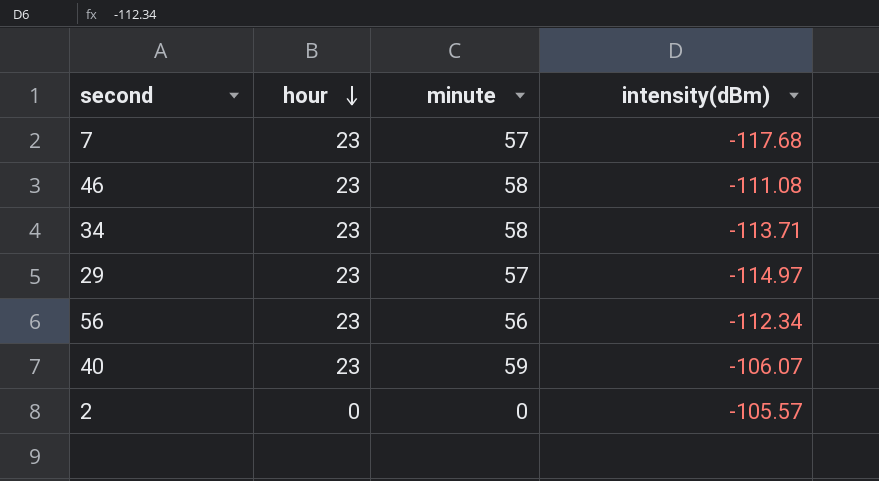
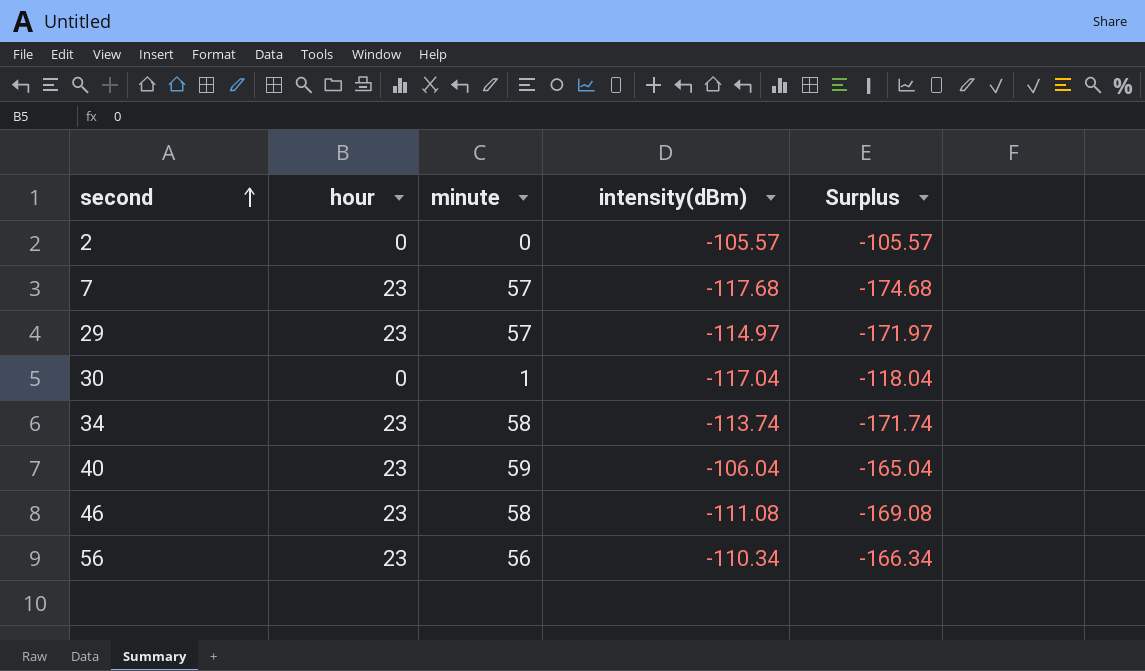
row order: hour descending -> second ascending
column Surplus | formula: none -> [intensity(dBm)] - [minute]
row 30: none -> 0 | 1 | -117.04 | -118.04
34 | intensity(dBm): -113.71 -> -113.74
40 | intensity(dBm): -106.07 -> -106.04
56 | intensity(dBm): -112.34 -> -110.34

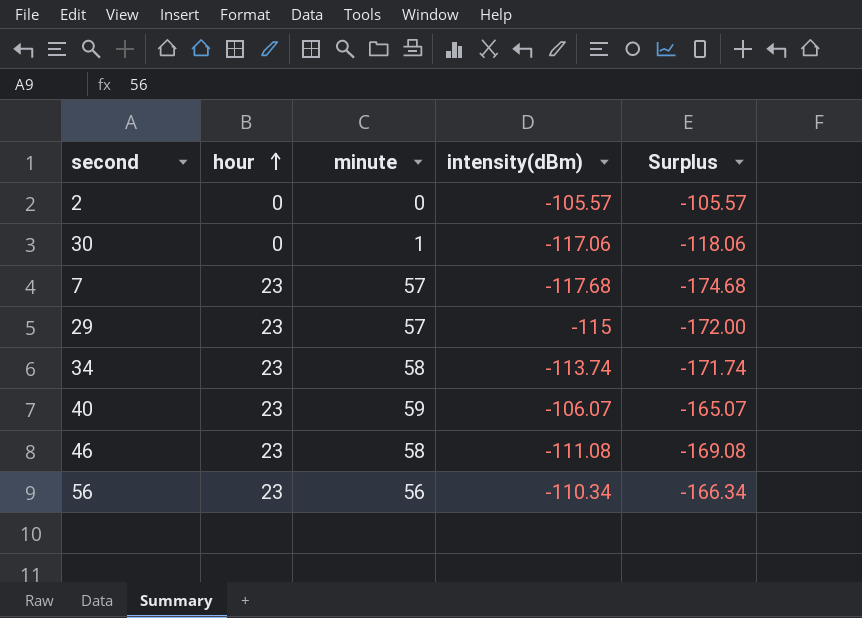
row order: second ascending -> hour ascending
30 | intensity(dBm): -117.04 -> -117.06
30 | Surplus: -118.04 -> -118.06
29 | intensity(dBm): -114.97 -> -115
29 | Surplus: -171.97 -> -172.00
40 | intensity(dBm): -106.04 -> -106.07
40 | Surplus: -165.04 -> -165.07

